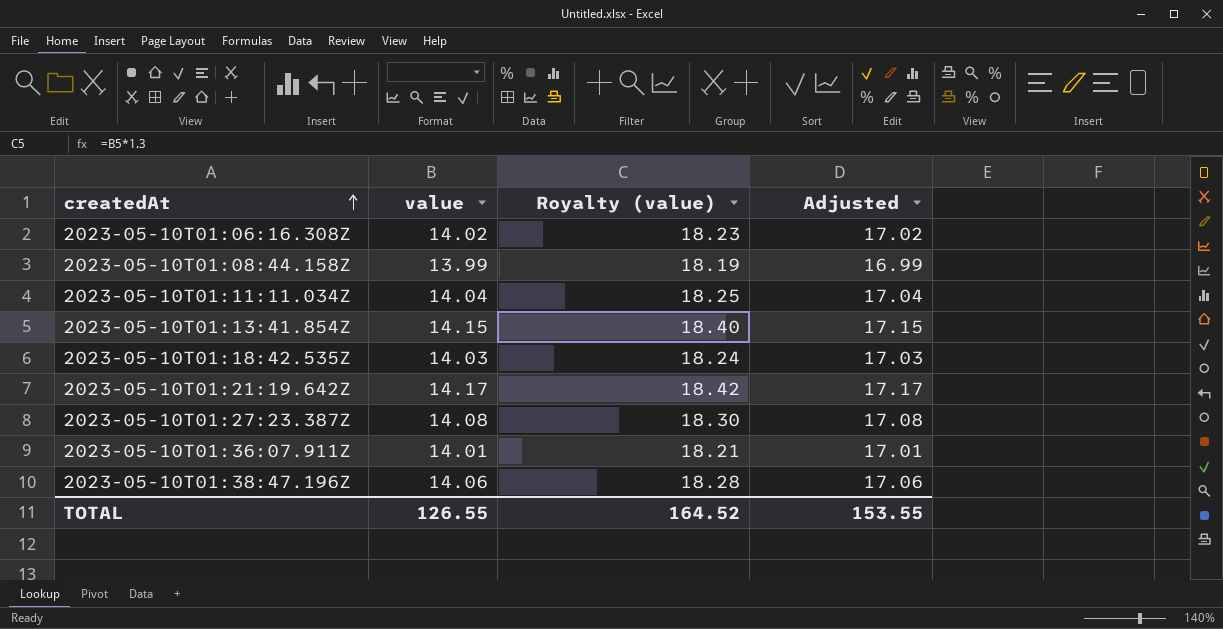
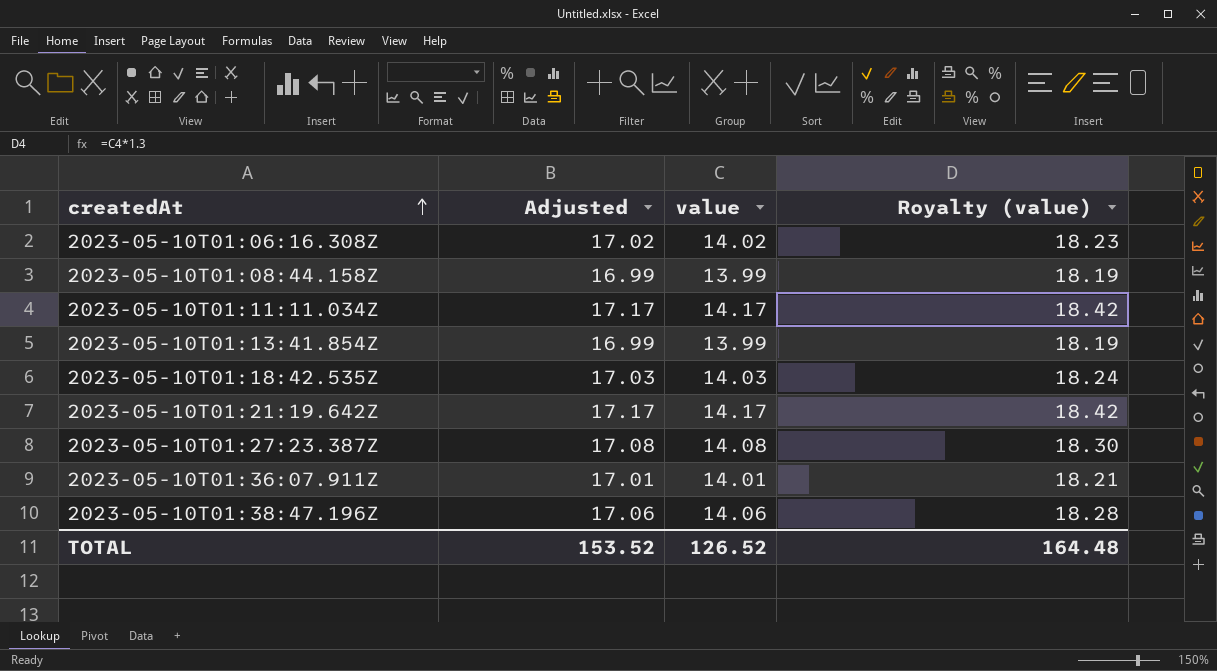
column Adjusted | position: 4 -> 2
2023-05-10T01:11:11.034Z | Adjusted: 17.04 -> 17.17
2023-05-10T01:11:11.034Z | value: 14.04 -> 14.17
2023-05-10T01:11:11.034Z | Royalty (value): 18.25 -> 18.42
2023-05-10T01:13:41.854Z | Adjusted: 17.15 -> 16.99
2023-05-10T01:13:41.854Z | value: 14.15 -> 13.99
2023-05-10T01:13:41.854Z | Royalty (value): 18.40 -> 18.19
TOTAL | Adjusted: 153.55 -> 153.52
TOTAL | value: 126.55 -> 126.52
TOTAL | Royalty (value): 164.52 -> 164.48

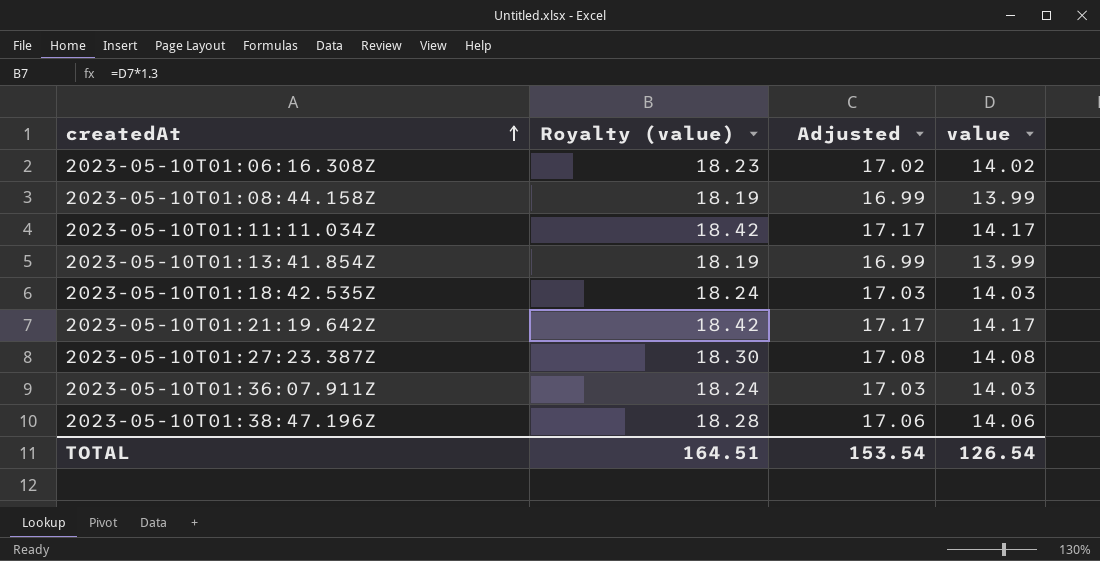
column Royalty (value) | position: 4 -> 2
2023-05-10T01:36:07.911Z | Royalty (value): 18.21 -> 18.24
2023-05-10T01:36:07.911Z | Adjusted: 17.01 -> 17.03
2023-05-10T01:36:07.911Z | value: 14.01 -> 14.03
TOTAL | Royalty (value): 164.48 -> 164.51
TOTAL | Adjusted: 153.52 -> 153.54
TOTAL | value: 126.52 -> 126.54

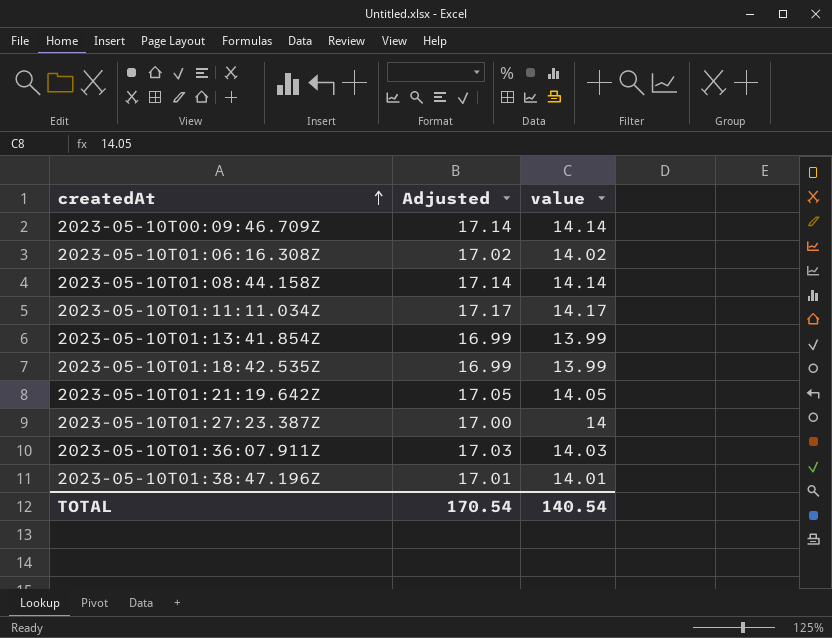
column Royalty (value) | formula: [value] * 1.3 -> none
row 2023-05-10T00:09:46.709Z: none -> 17.14 | 14.14
2023-05-10T01:08:44.158Z | Adjusted: 16.99 -> 17.14
2023-05-10T01:08:44.158Z | value: 13.99 -> 14.14
2023-05-10T01:18:42.535Z | Adjusted: 17.03 -> 16.99
2023-05-10T01:18:42.535Z | value: 14.03 -> 13.99
2023-05-10T01:21:19.642Z | Adjusted: 17.17 -> 17.05
2023-05-10T01:21:19.642Z | value: 14.17 -> 14.05
2023-05-10T01:27:23.387Z | Adjusted: 17.08 -> 17.00
2023-05-10T01:27:23.387Z | value: 14.08 -> 14
2023-05-10T01:38:47.196Z | Adjusted: 17.06 -> 17.01
2023-05-10T01:38:47.196Z | value: 14.06 -> 14.01
TOTAL | Adjusted: 153.54 -> 170.54
TOTAL | value: 126.54 -> 140.54

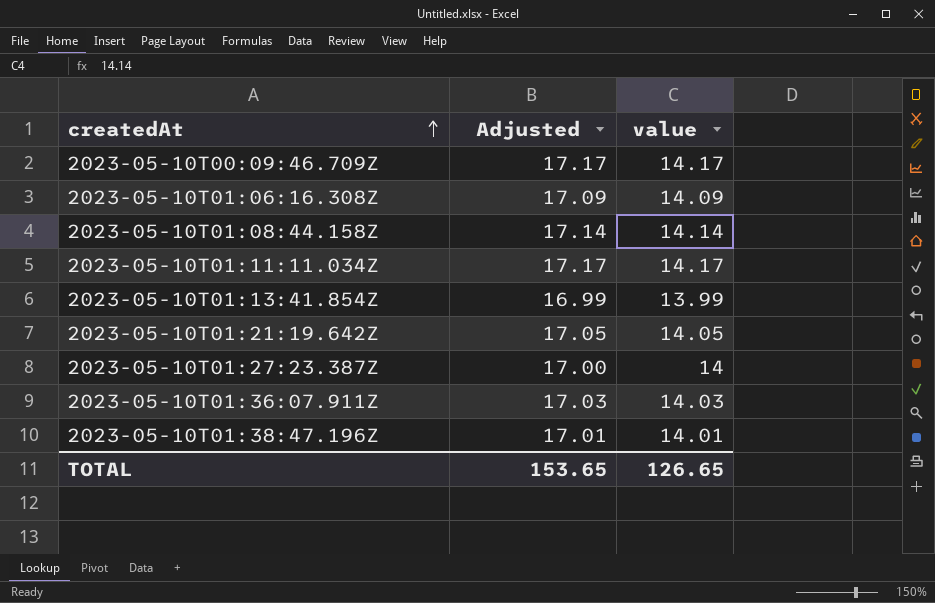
row 2023-05-10T01:18:42.535Z: 16.99 | 13.99 -> none
2023-05-10T00:09:46.709Z | Adjusted: 17.14 -> 17.17
2023-05-10T00:09:46.709Z | value: 14.14 -> 14.17
2023-05-10T01:06:16.308Z | Adjusted: 17.02 -> 17.09
2023-05-10T01:06:16.308Z | value: 14.02 -> 14.09
TOTAL | Adjusted: 170.54 -> 153.65
TOTAL | value: 140.54 -> 126.65

